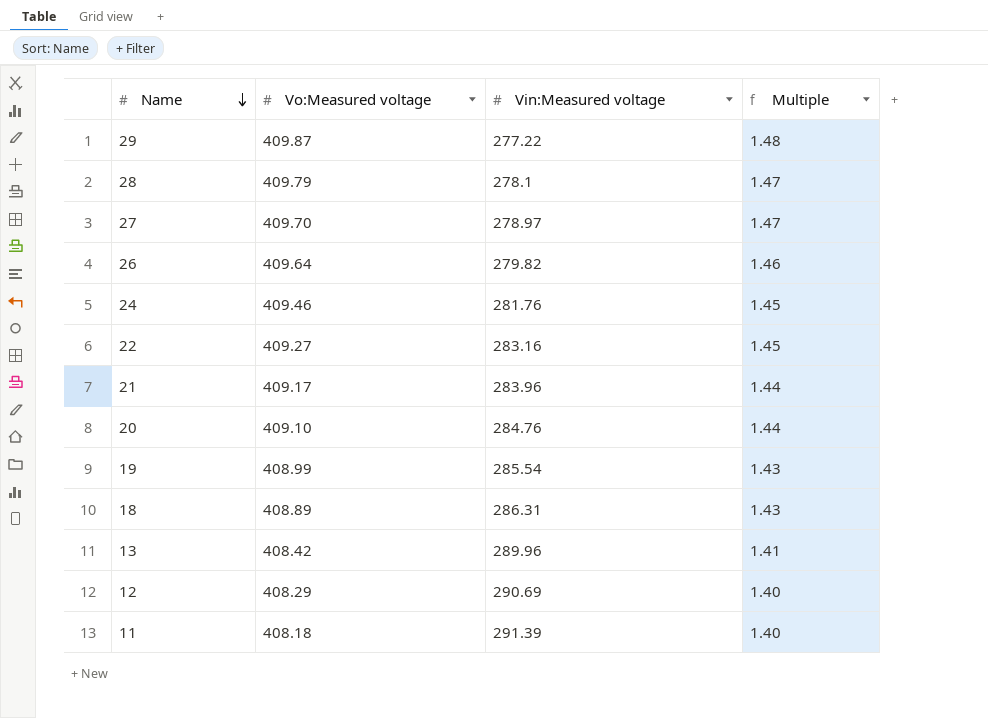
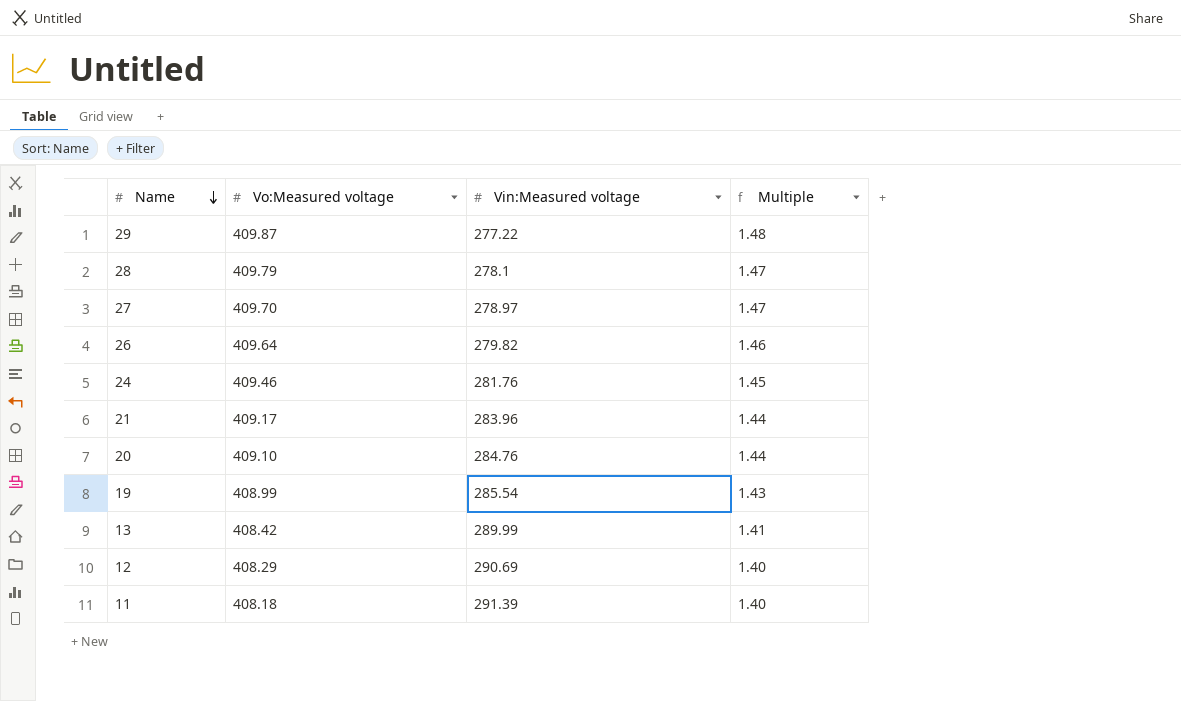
row 22: 409.27 | 283.16 | 1.45 -> none
row 18: 408.89 | 286.31 | 1.43 -> none
13 | Vin:Measured voltage: 289.96 -> 289.99

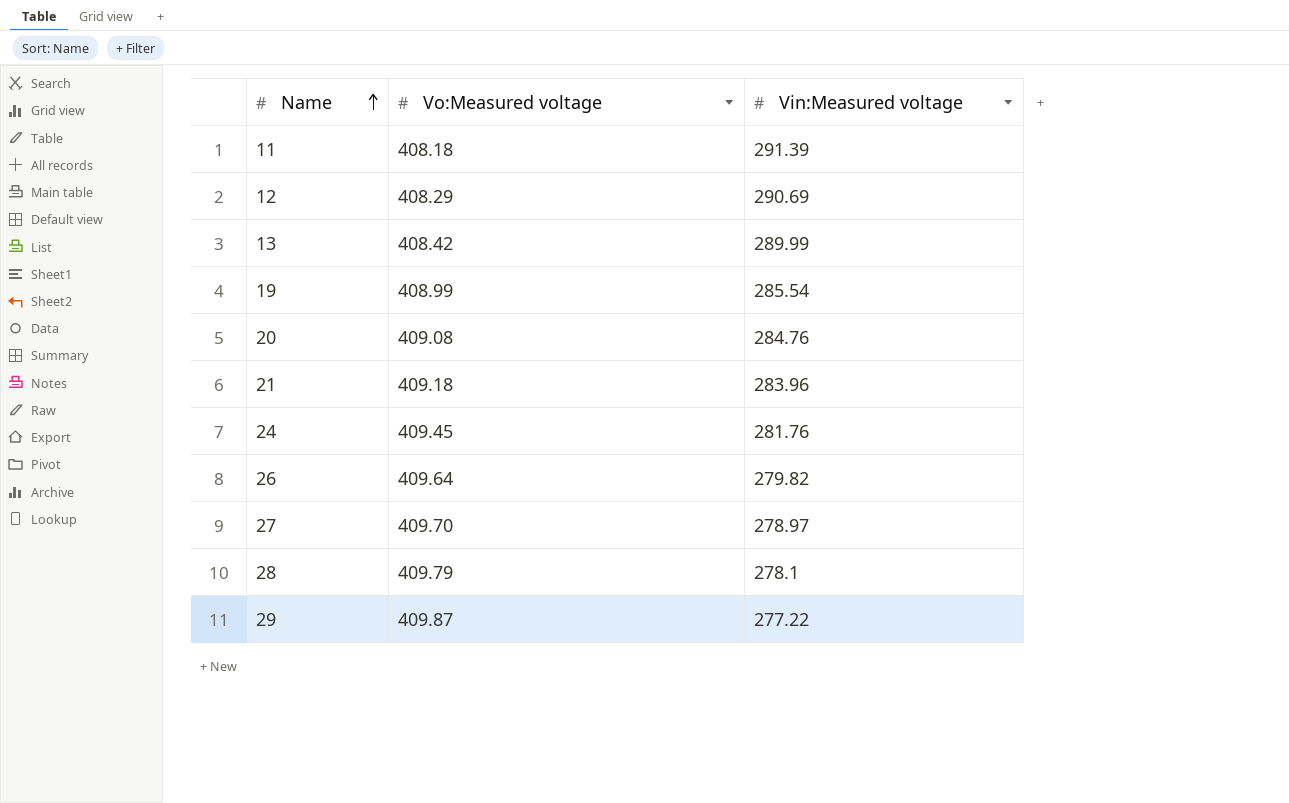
row order: Name descending -> Name ascending
column Multiple | formula: [Vo:Measured voltage] / [Vin:Measured voltage] -> none
20 | Vo:Measured voltage: 409.10 -> 409.08
21 | Vo:Measured voltage: 409.17 -> 409.18
24 | Vo:Measured voltage: 409.46 -> 409.45

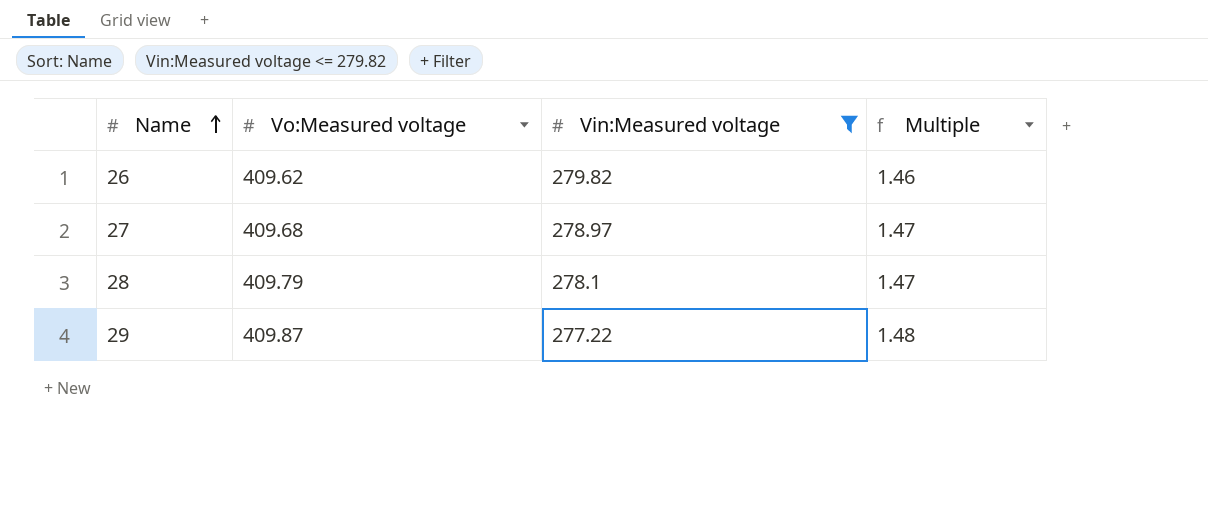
filter: none -> Vin:Measured voltage <= 279.82
column Multiple | formula: none -> [Vo:Measured voltage] / [Vin:Measured voltage]
26 | Vo:Measured voltage: 409.64 -> 409.62
27 | Vo:Measured voltage: 409.70 -> 409.68

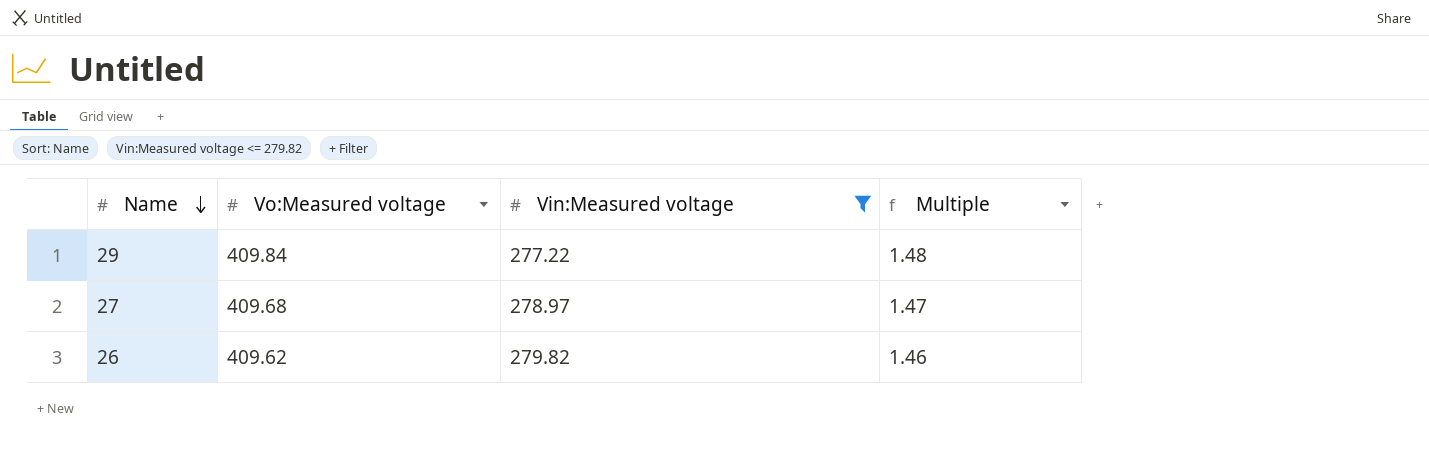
row order: Name ascending -> Name descending
row 28: 409.79 | 278.1 | 1.47 -> none
29 | Vo:Measured voltage: 409.87 -> 409.84

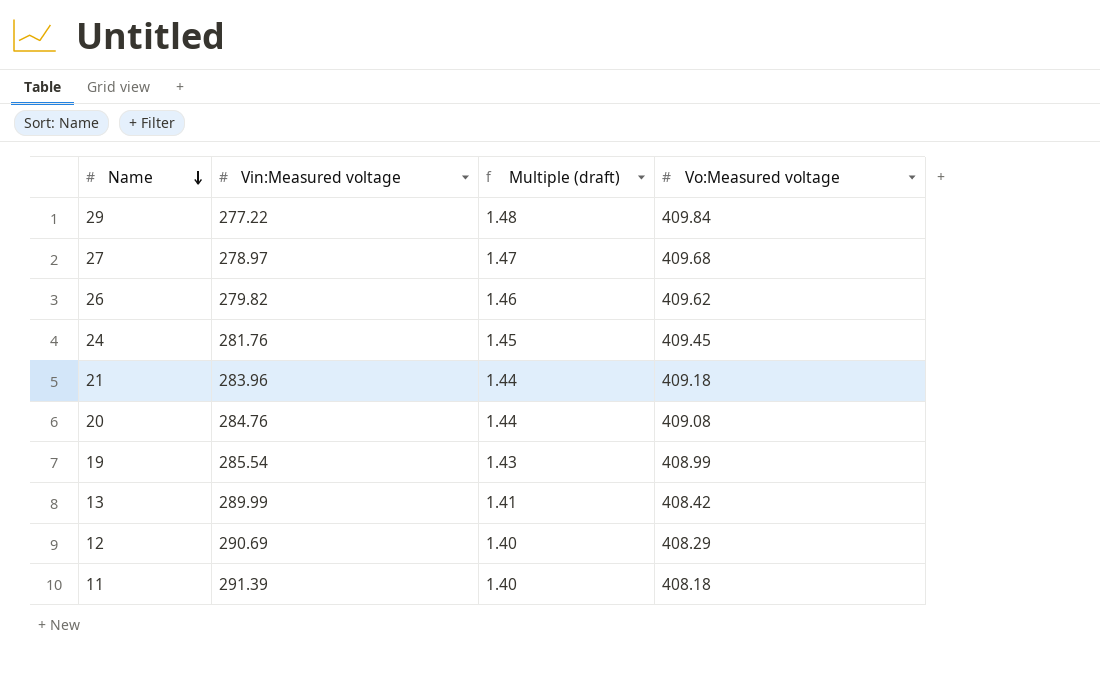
filter: Vin:Measured voltage <= 279.82 -> none
column name: Multiple -> Multiple (draft)
column Vo:Measured voltage | position: 2 -> 4

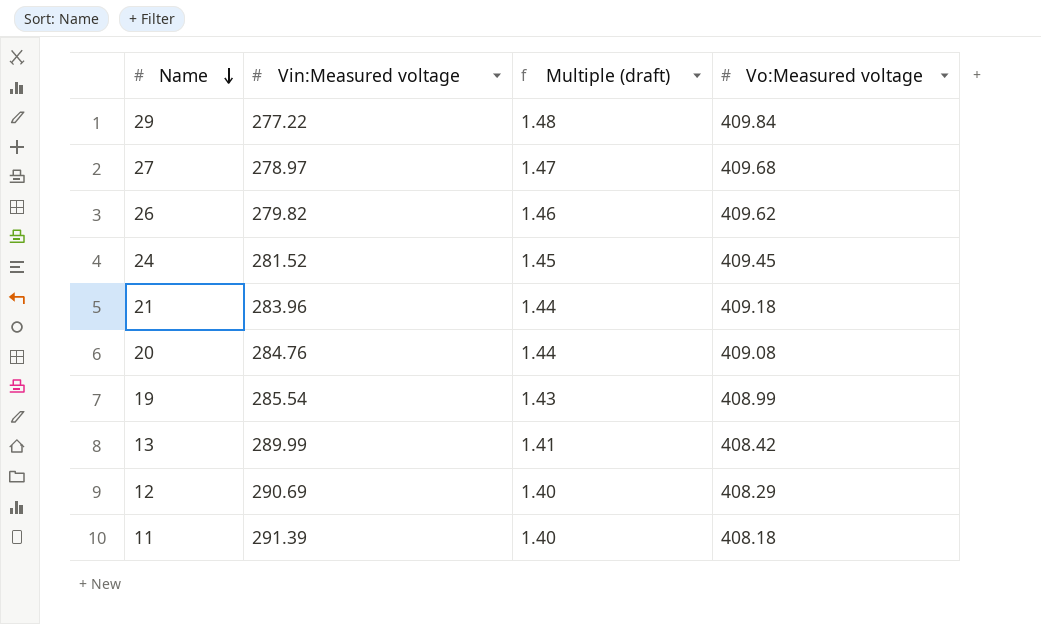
24 | Vin:Measured voltage: 281.76 -> 281.52

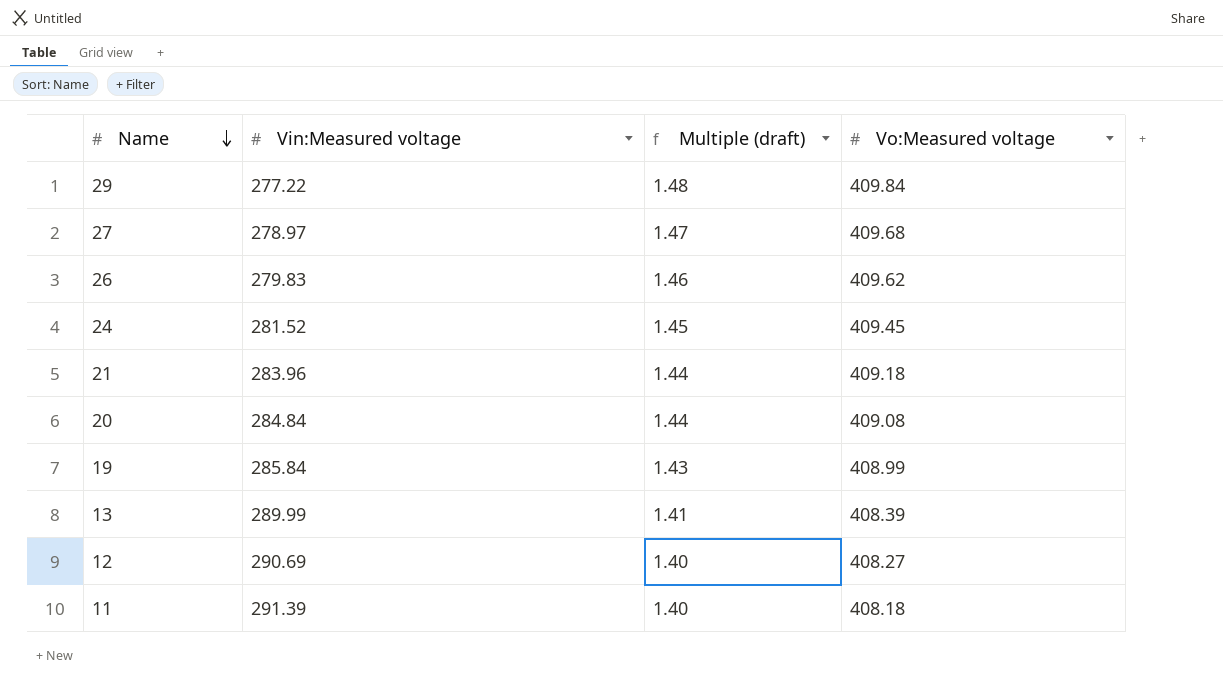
26 | Vin:Measured voltage: 279.82 -> 279.83
20 | Vin:Measured voltage: 284.76 -> 284.84
19 | Vin:Measured voltage: 285.54 -> 285.84
13 | Vo:Measured voltage: 408.42 -> 408.39
12 | Vo:Measured voltage: 408.29 -> 408.27

